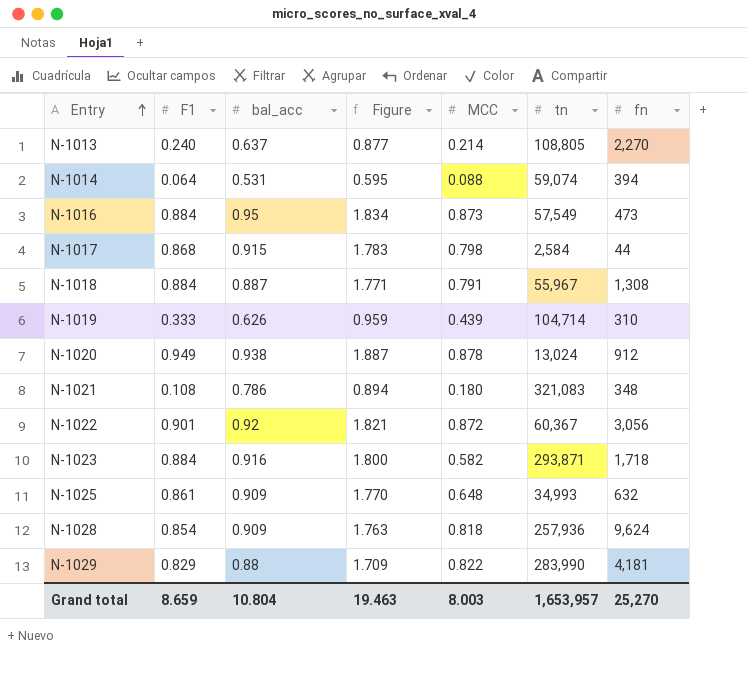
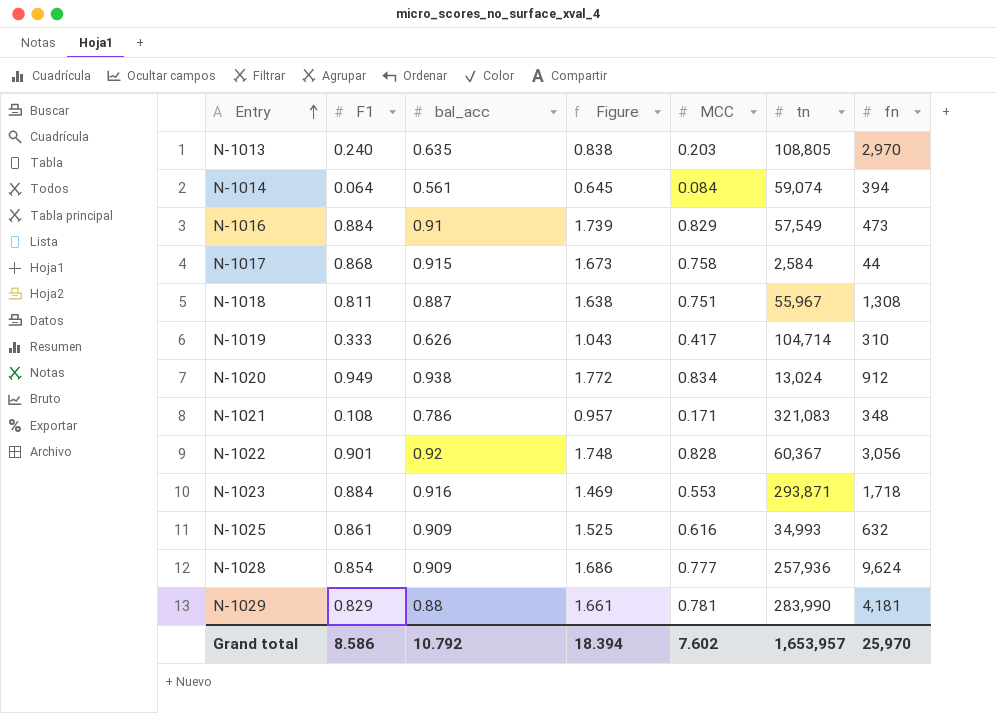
column Figure | formula: [F1] + [bal_acc] -> [bal_acc] + [MCC]
N-1013 | bal_acc: 0.637 -> 0.635
N-1013 | MCC: 0.214 -> 0.203
N-1013 | fn: 2,270 -> 2,970
N-1014 | bal_acc: 0.531 -> 0.561
N-1014 | MCC: 0.088 -> 0.084
N-1016 | bal_acc: 0.95 -> 0.91
N-1016 | MCC: 0.873 -> 0.829
N-1017 | MCC: 0.798 -> 0.758
N-1018 | F1: 0.884 -> 0.811
N-1018 | MCC: 0.791 -> 0.751
N-1019 | MCC: 0.439 -> 0.417
N-1020 | MCC: 0.878 -> 0.834
N-1021 | MCC: 0.180 -> 0.171
N-1022 | MCC: 0.872 -> 0.828
N-1023 | MCC: 0.582 -> 0.553
N-1025 | MCC: 0.648 -> 0.616
N-1028 | MCC: 0.818 -> 0.777
N-1029 | MCC: 0.822 -> 0.781
Grand total | F1: 8.659 -> 8.586
Grand total | bal_acc: 10.804 -> 10.792
Grand total | Figure: 19.463 -> 18.394
Grand total | MCC: 8.003 -> 7.602
Grand total | fn: 25,270 -> 25,970

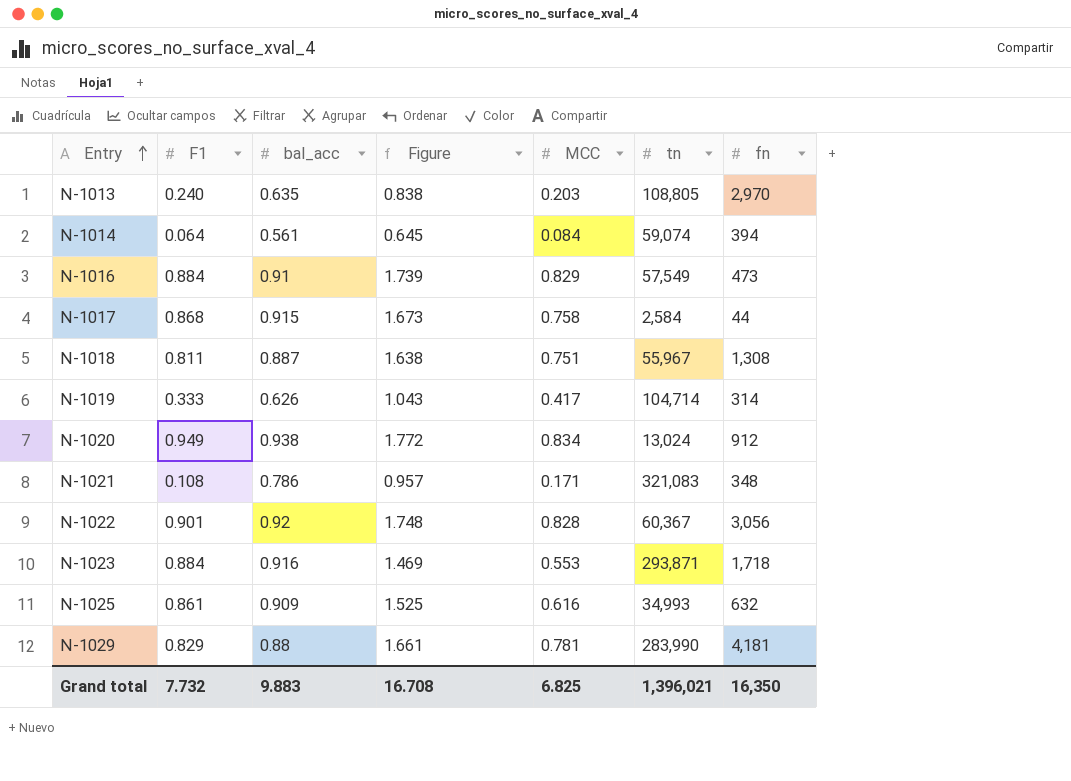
row N-1028: 0.854 | 0.909 | 1.686 | 0.777 | 257,936 | 9,624 -> none
N-1019 | fn: 310 -> 314
Grand total | F1: 8.586 -> 7.732
Grand total | bal_acc: 10.792 -> 9.883
Grand total | Figure: 18.394 -> 16.708
Grand total | MCC: 7.602 -> 6.825
Grand total | tn: 1,653,957 -> 1,396,021
Grand total | fn: 25,970 -> 16,350

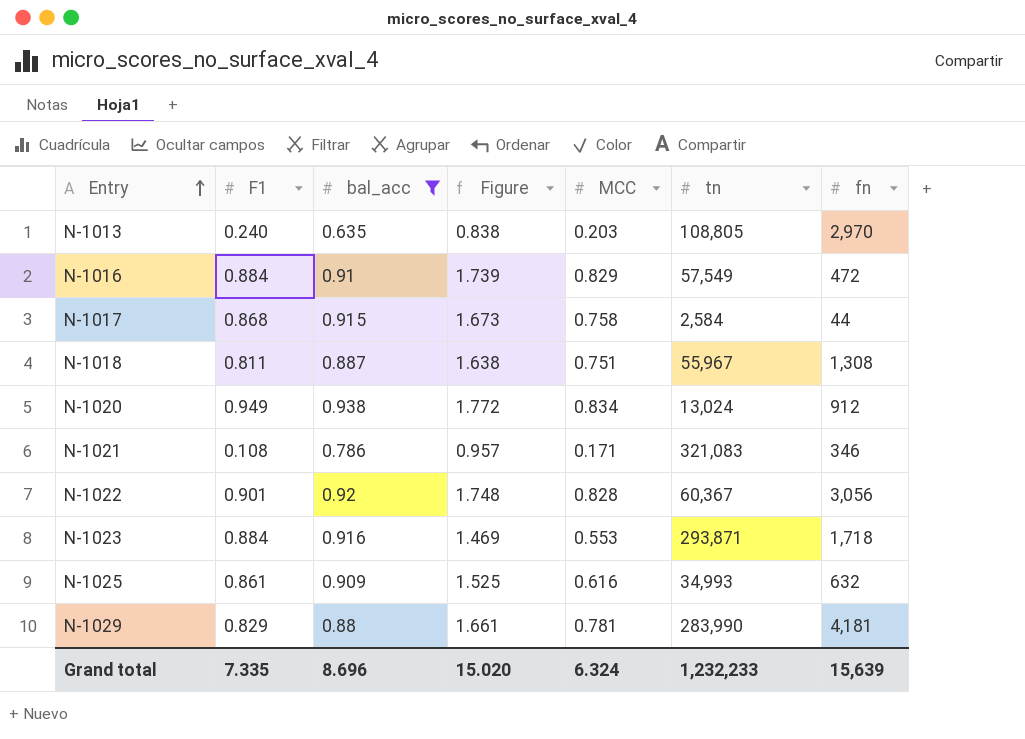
filter: none -> bal_acc >= 0.635
N-1016 | fn: 473 -> 472
N-1021 | fn: 348 -> 346
Grand total | F1: 7.732 -> 7.335
Grand total | bal_acc: 9.883 -> 8.696
Grand total | Figure: 16.708 -> 15.020
Grand total | MCC: 6.825 -> 6.324
Grand total | tn: 1,396,021 -> 1,232,233
Grand total | fn: 16,350 -> 15,639

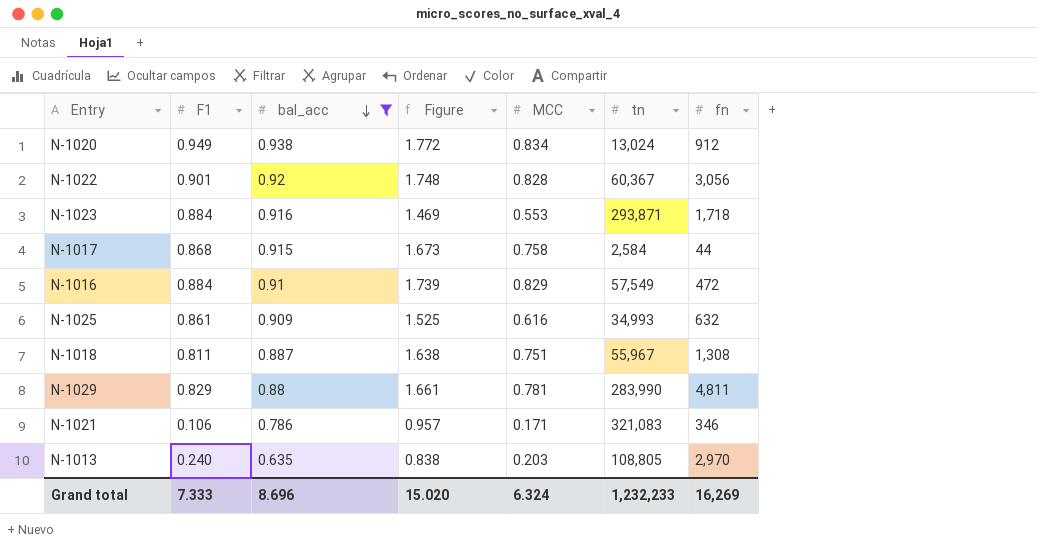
row order: Entry ascending -> bal_acc descending
N-1029 | fn: 4,181 -> 4,811
N-1021 | F1: 0.108 -> 0.106
Grand total | F1: 7.335 -> 7.333
Grand total | fn: 15,639 -> 16,269

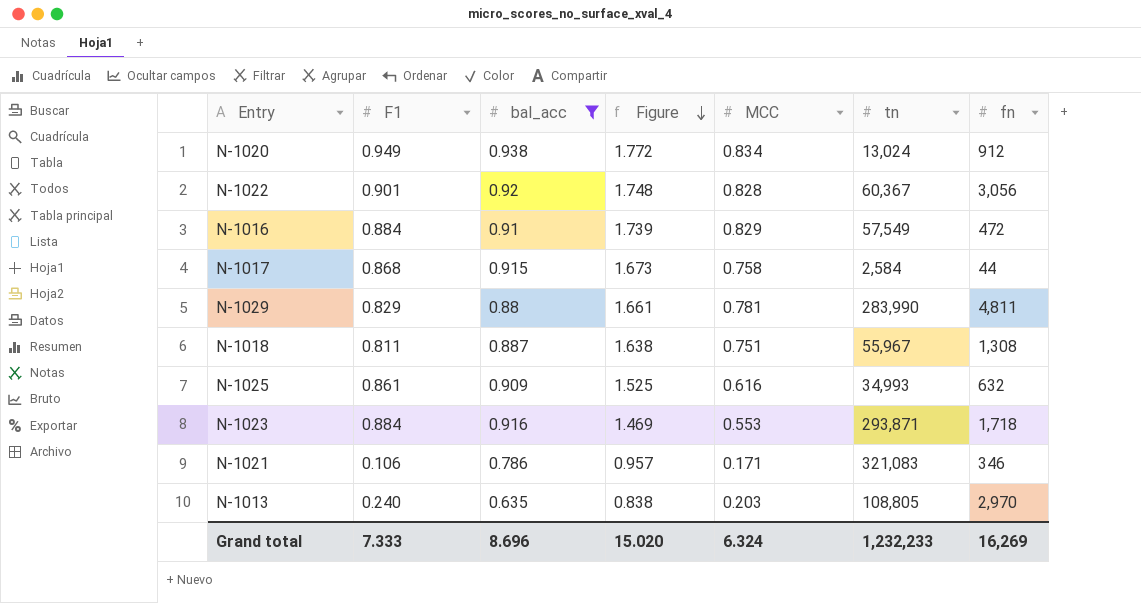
row order: bal_acc descending -> Figure descending

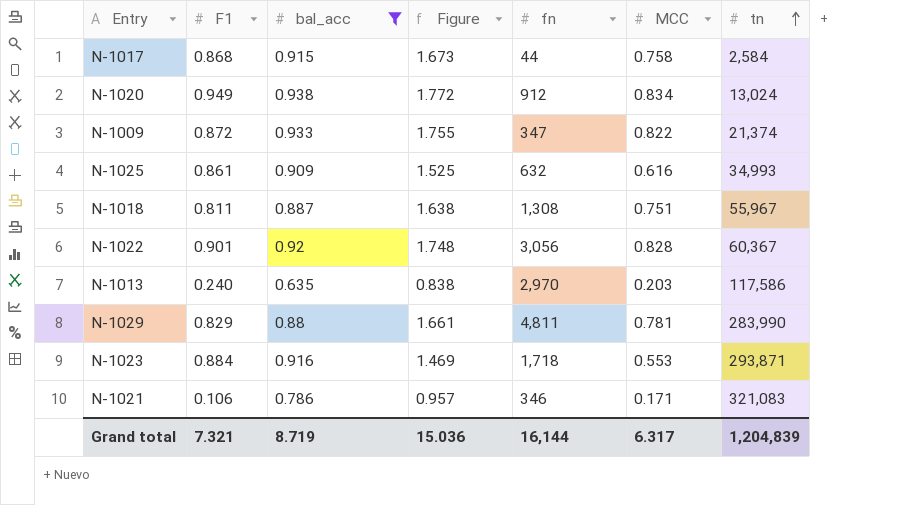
row order: Figure descending -> tn ascending
column fn | position: 7 -> 5
row N-1016: 0.884 | 0.91 | 1.739 | 0.829 | 57,549 | 472 -> none
row N-1009: none -> 0.872 | 0.933 | 1.755 | 347 | 0.822 | 21,374
N-1013 | tn: 108,805 -> 117,586
Grand total | F1: 7.333 -> 7.321
Grand total | bal_acc: 8.696 -> 8.719
Grand total | Figure: 15.020 -> 15.036
Grand total | fn: 16,269 -> 16,144
Grand total | MCC: 6.324 -> 6.317
Grand total | tn: 1,232,233 -> 1,204,839

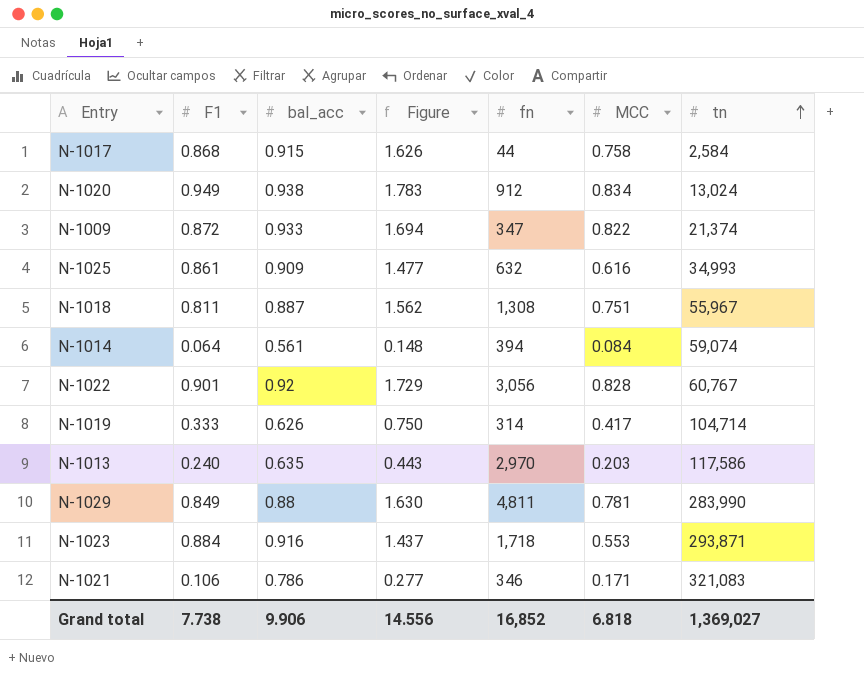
filter: bal_acc >= 0.635 -> none
column Figure | formula: [bal_acc] + [MCC] -> [F1] + [MCC]
N-1022 | tn: 60,367 -> 60,767
N-1029 | F1: 0.829 -> 0.849
Grand total | F1: 7.321 -> 7.738
Grand total | bal_acc: 8.719 -> 9.906
Grand total | Figure: 15.036 -> 14.556
Grand total | fn: 16,144 -> 16,852
Grand total | MCC: 6.317 -> 6.818
Grand total | tn: 1,204,839 -> 1,369,027

